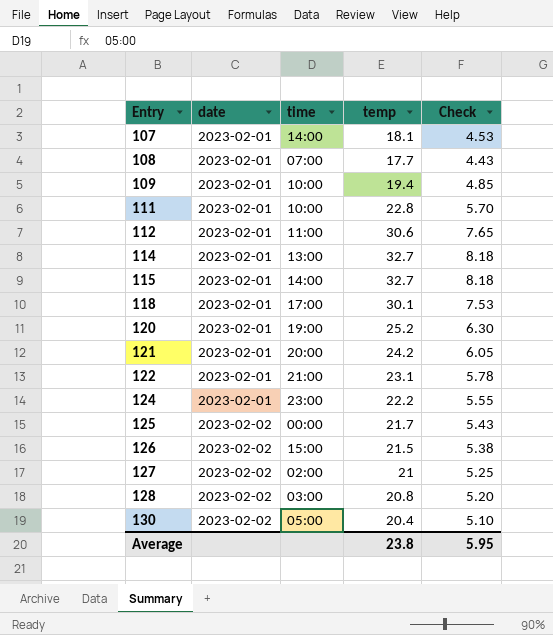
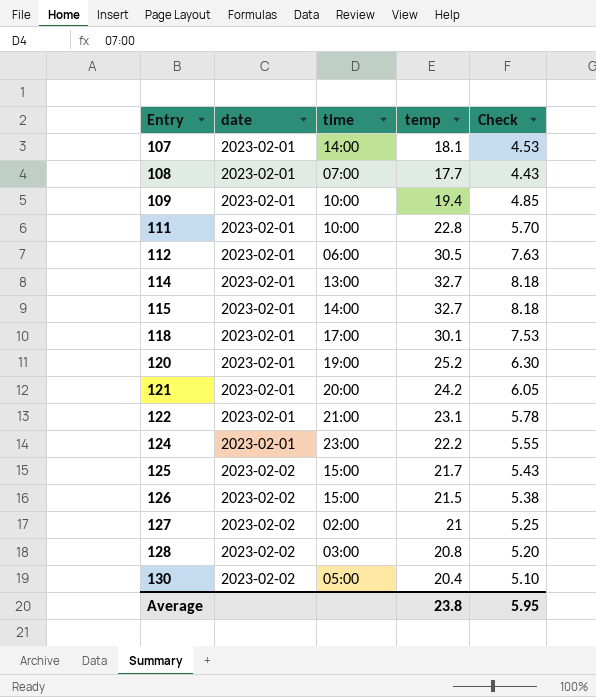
112 | time: 11:00 -> 06:00
112 | temp: 30.6 -> 30.5
112 | Check: 7.65 -> 7.63
125 | time: 00:00 -> 15:00

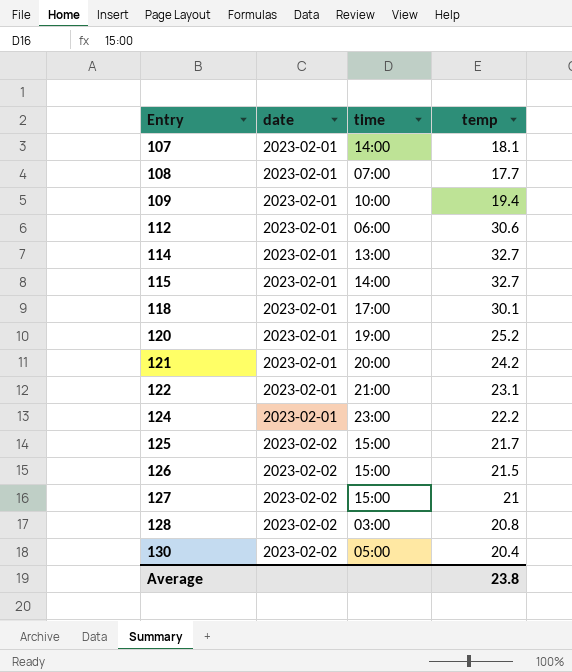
column Check | formula: [temp] * 0.25 -> none
row 111: 2023-02-01 | 10:00 | 22.8 | 5.70 -> none
112 | temp: 30.5 -> 30.6
127 | time: 02:00 -> 15:00

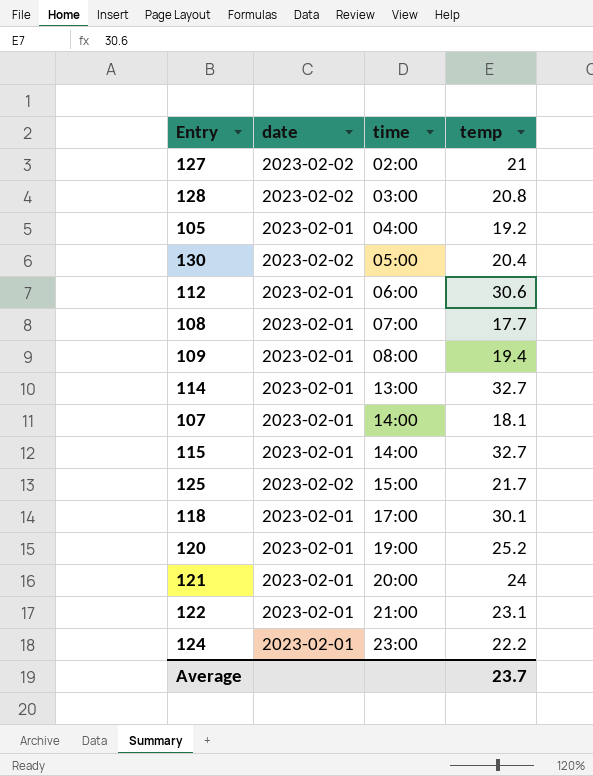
row order: Entry ascending -> time ascending
row 126: 2023-02-02 | 15:00 | 21.5 -> none
127 | time: 15:00 -> 02:00
row 105: none -> 2023-02-01 | 04:00 | 19.2
109 | time: 10:00 -> 08:00
121 | temp: 24.2 -> 24
Average | temp: 23.8 -> 23.7

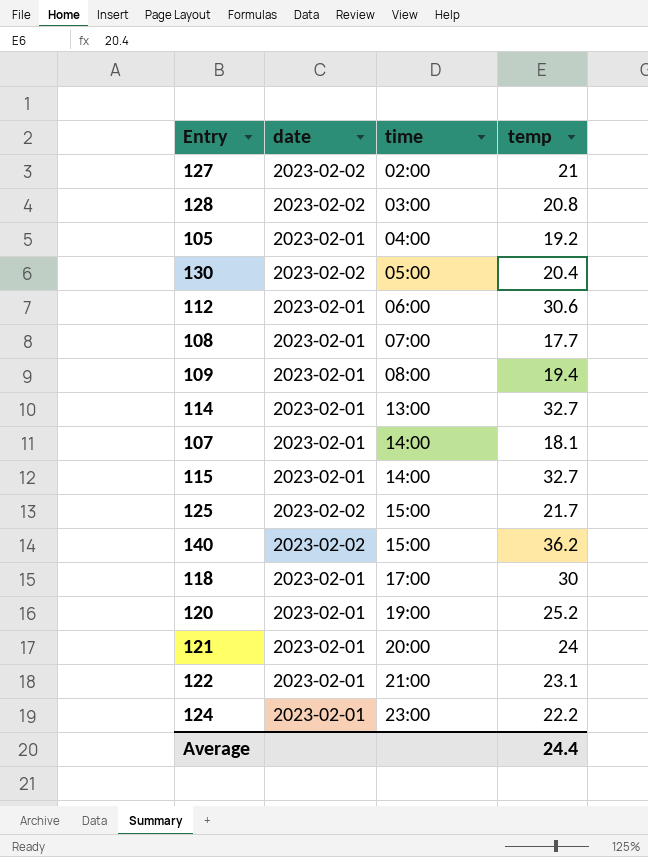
row 140: none -> 2023-02-02 | 15:00 | 36.2
118 | temp: 30.1 -> 30
Average | temp: 23.7 -> 24.4

